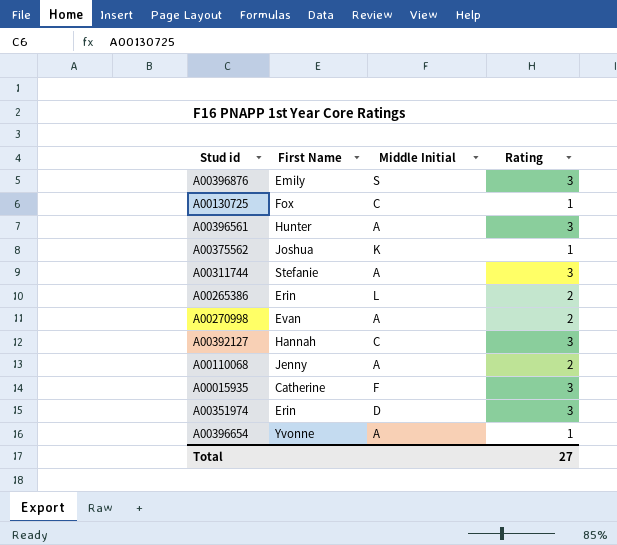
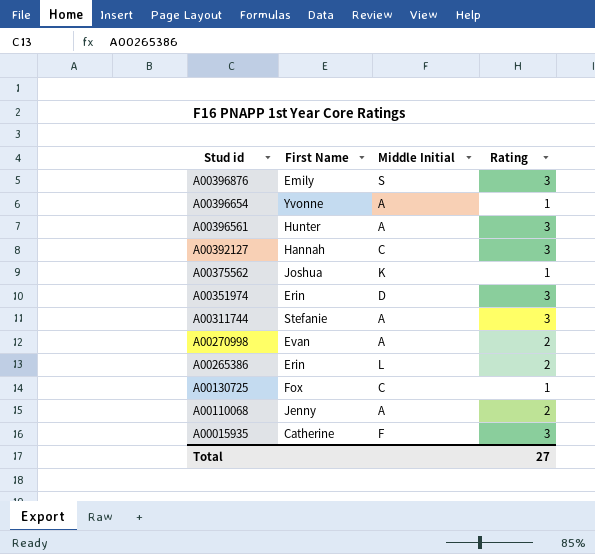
row order: none -> Stud id descending

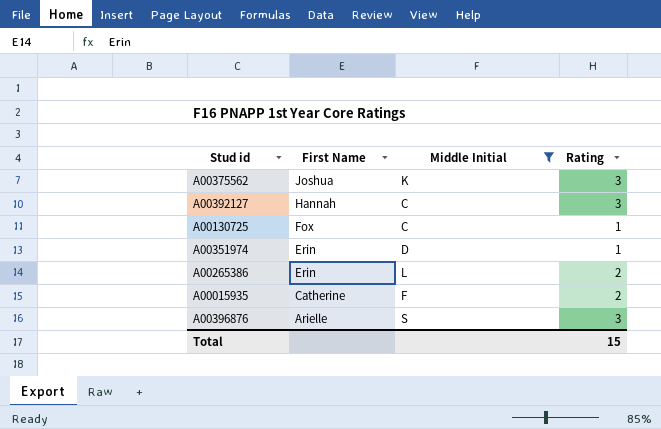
filter: none -> Middle Initial != A
row order: Stud id descending -> First Name descending
A00375562 | Rating: 1 -> 3
A00351974 | Rating: 3 -> 1
A00015935 | Rating: 3 -> 2
A00396876 | First Name: Emily -> Arielle
Total | Rating: 27 -> 15

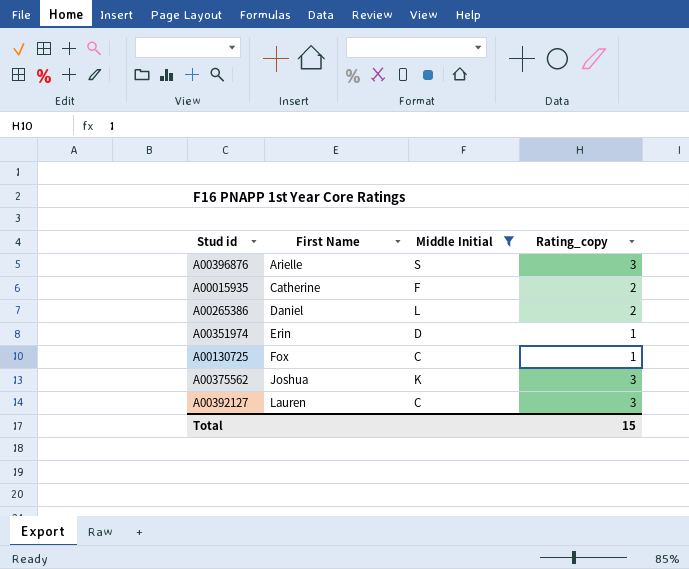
row order: First Name descending -> First Name ascending
column name: Rating -> Rating_copy
A00265386 | First Name: Erin -> Daniel
A00392127 | First Name: Hannah -> Lauren

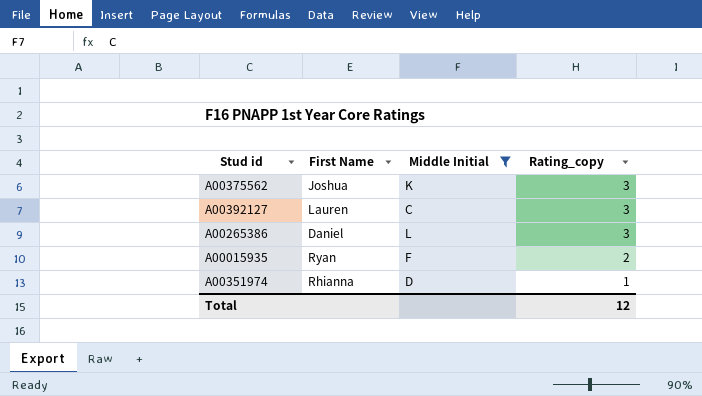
row order: First Name ascending -> Rating_copy descending
row A00396876: Arielle | S | 3 -> none
row A00130725: Fox | C | 1 -> none
A00265386 | Rating_copy: 2 -> 3
A00015935 | First Name: Catherine -> Ryan
A00351974 | First Name: Erin -> Rhianna
Total | Rating_copy: 15 -> 12

